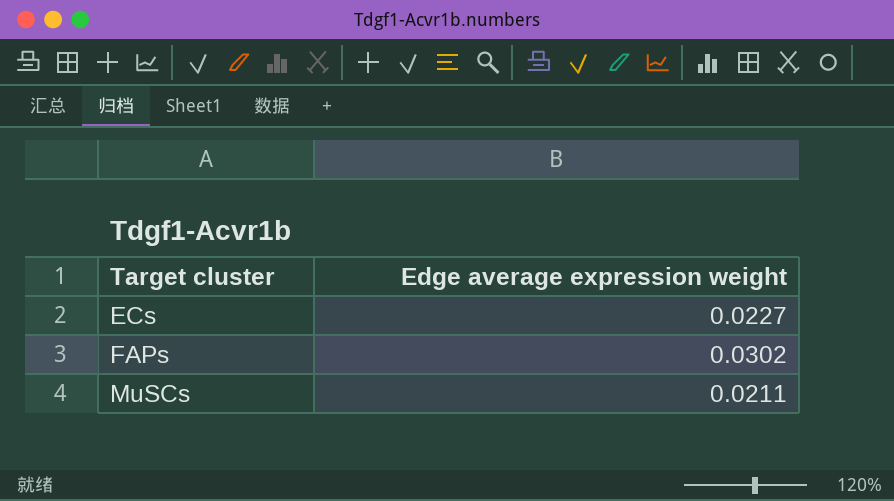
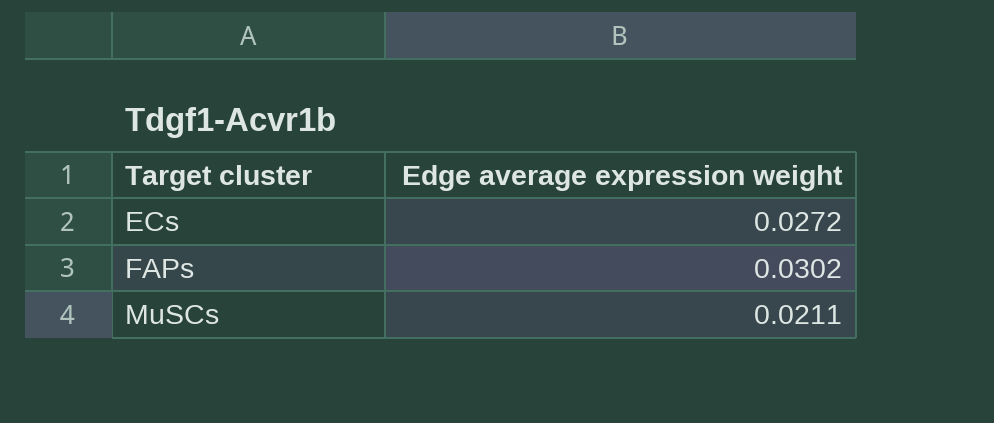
ECs | Edge average expression weight: 0.0227 -> 0.0272

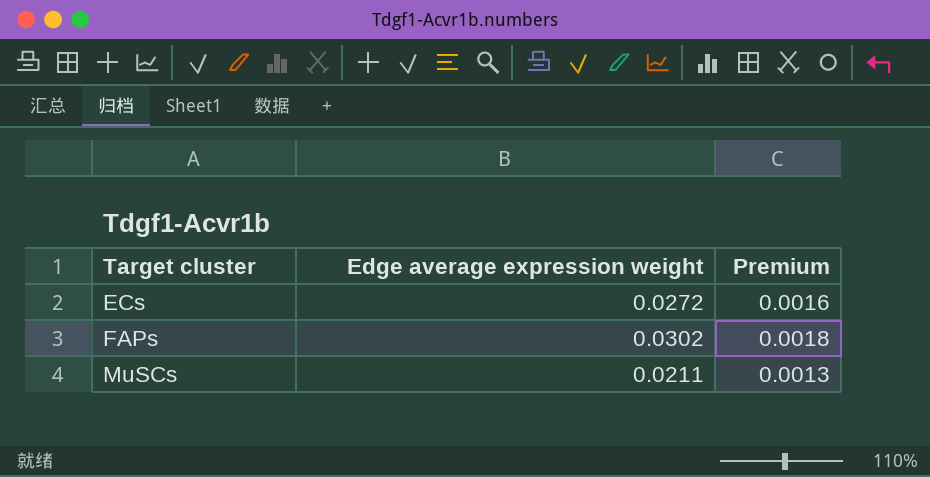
column Premium | formula: none -> [Edge average expression weight] * 0.06

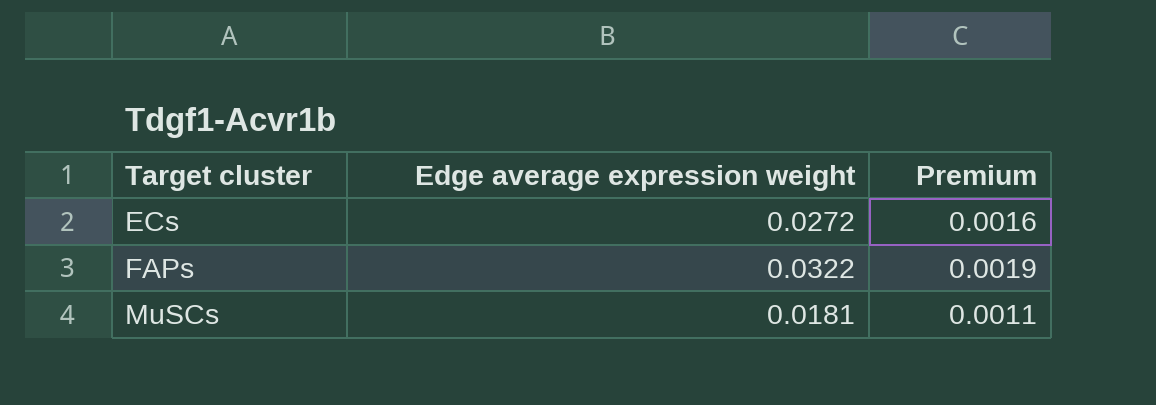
FAPs | Edge average expression weight: 0.0302 -> 0.0322
FAPs | Premium: 0.0018 -> 0.0019
MuSCs | Edge average expression weight: 0.0211 -> 0.0181
MuSCs | Premium: 0.0013 -> 0.0011

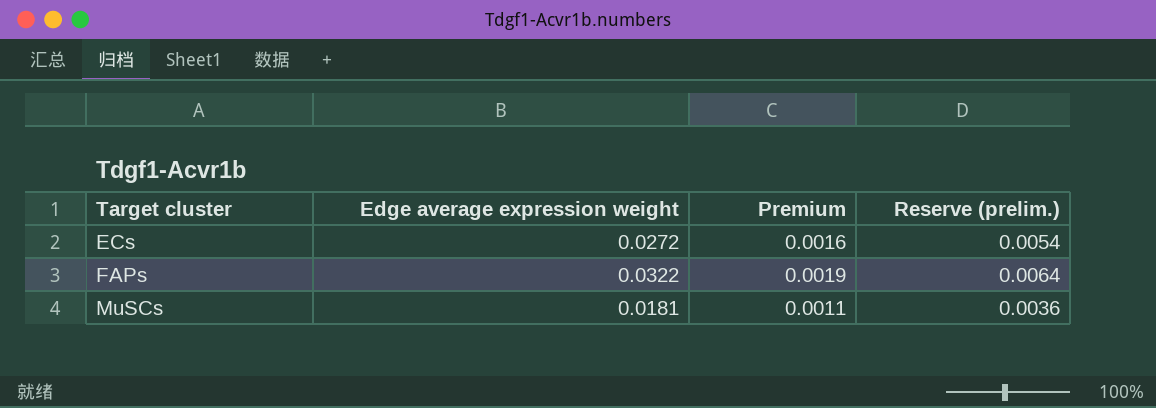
column Reserve (prelim.) | formula: none -> [Edge average expression weight] * 0.2

